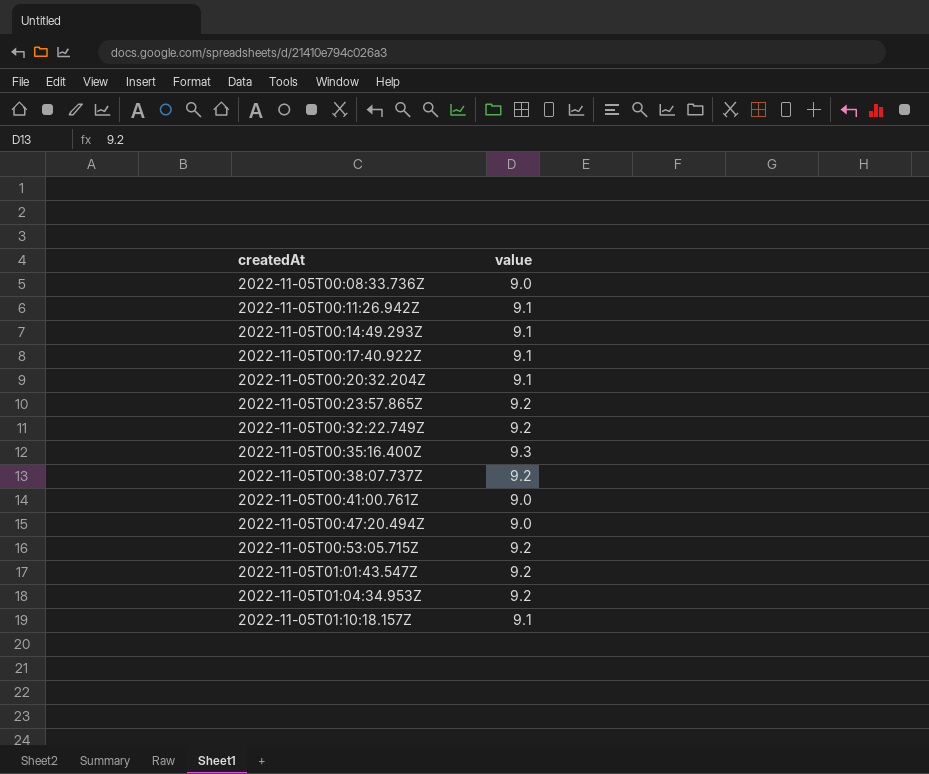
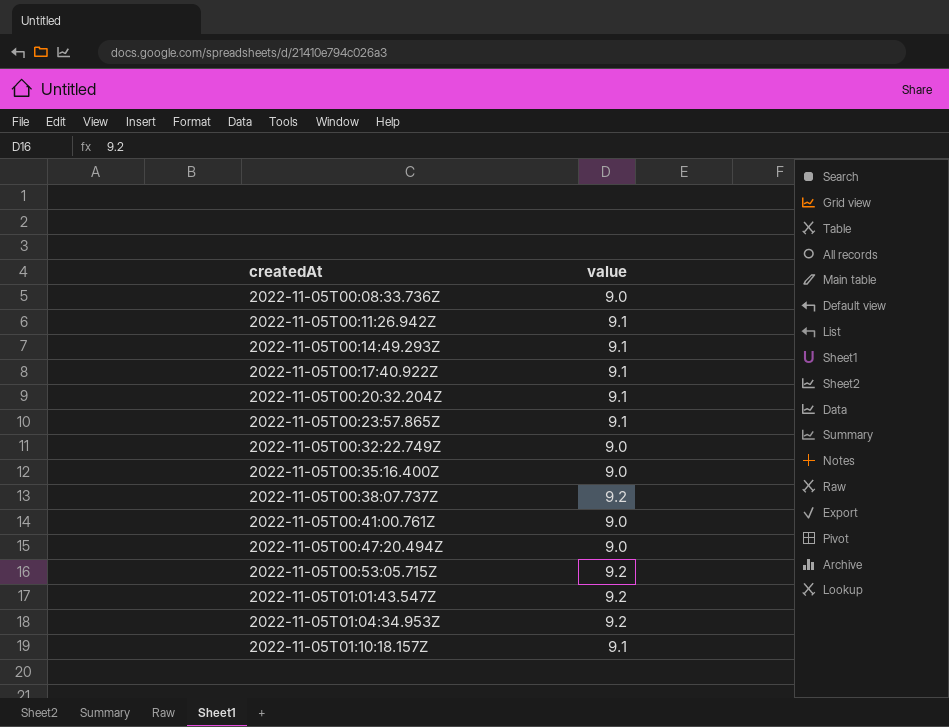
2022-11-05T00:23:57.865Z | value: 9.2 -> 9.1
2022-11-05T00:32:22.749Z | value: 9.2 -> 9.0
2022-11-05T00:35:16.400Z | value: 9.3 -> 9.0

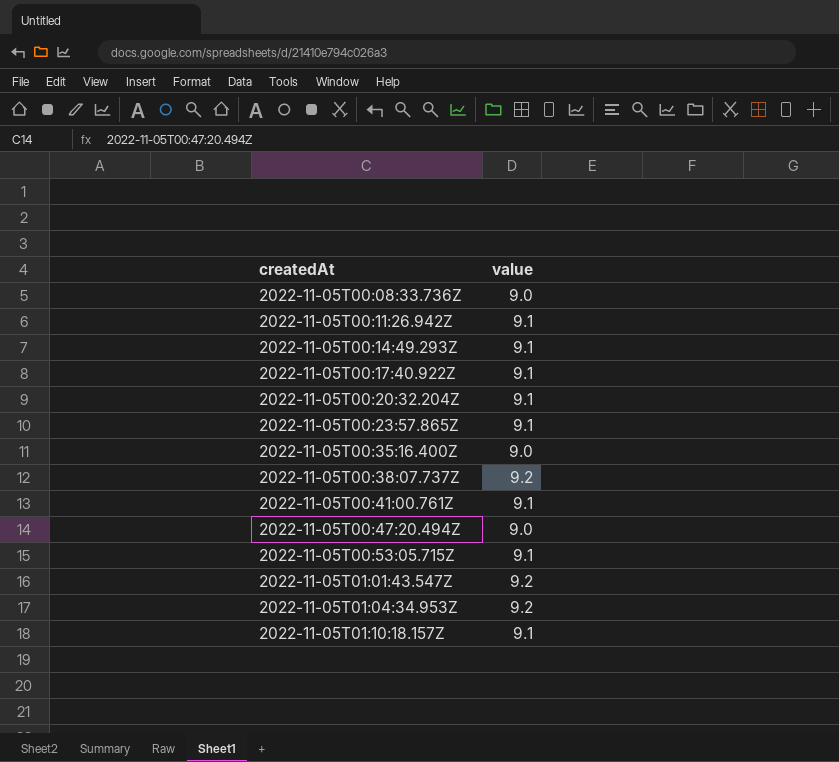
row 2022-11-05T00:32:22.749Z: 9.0 -> none
2022-11-05T00:41:00.761Z | value: 9.0 -> 9.1
2022-11-05T00:53:05.715Z | value: 9.2 -> 9.1

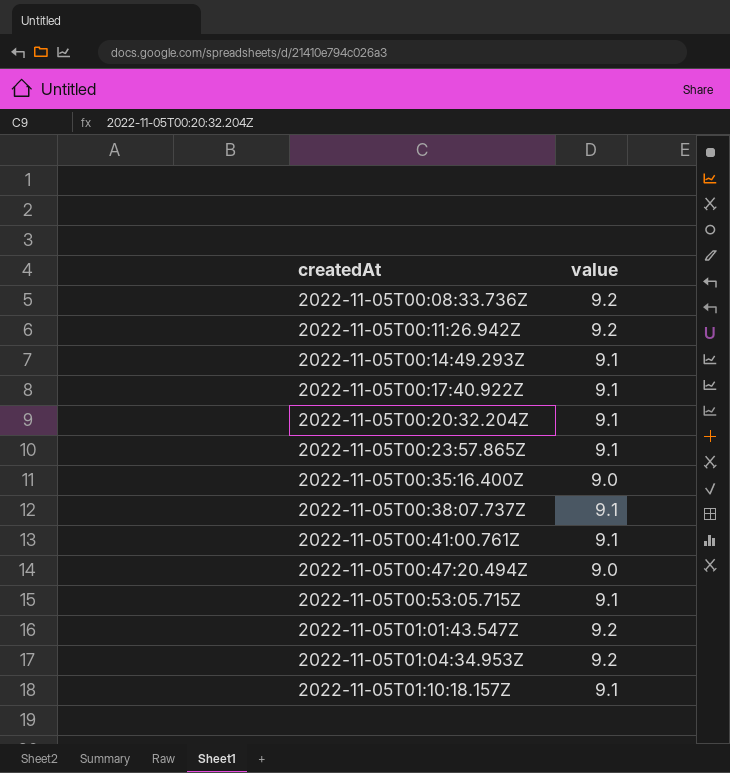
2022-11-05T00:08:33.736Z | value: 9.0 -> 9.2
2022-11-05T00:11:26.942Z | value: 9.1 -> 9.2
2022-11-05T00:38:07.737Z | value: 9.2 -> 9.1

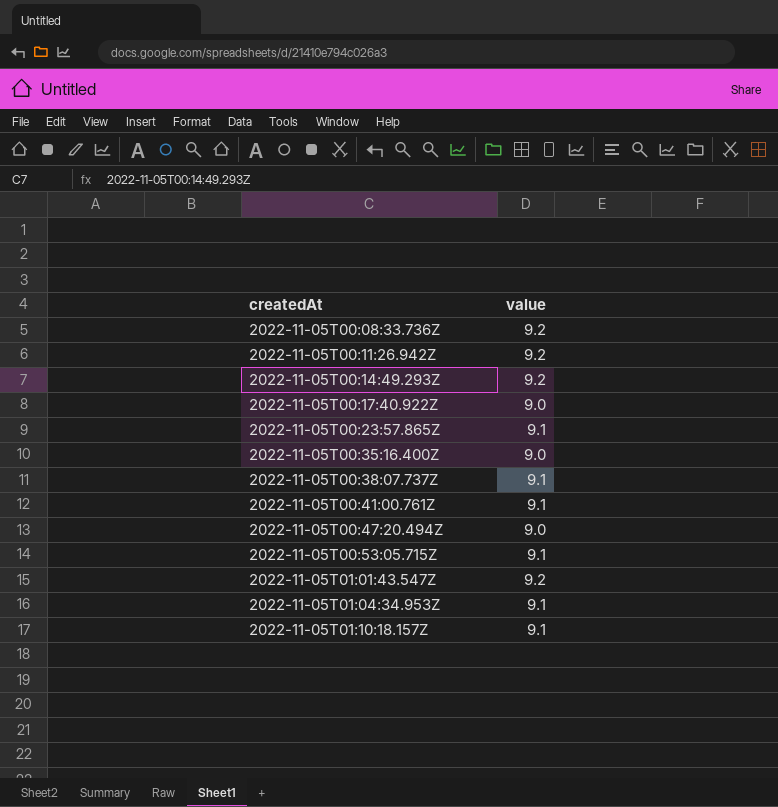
row 2022-11-05T00:20:32.204Z: 9.1 -> none
2022-11-05T00:14:49.293Z | value: 9.1 -> 9.2
2022-11-05T00:17:40.922Z | value: 9.1 -> 9.0
2022-11-05T01:04:34.953Z | value: 9.2 -> 9.1

